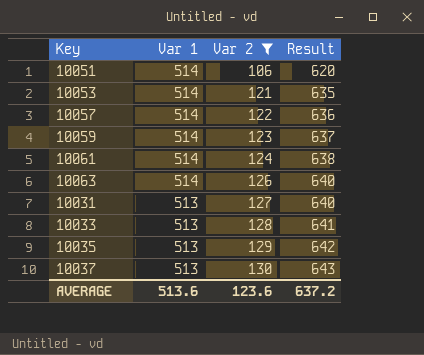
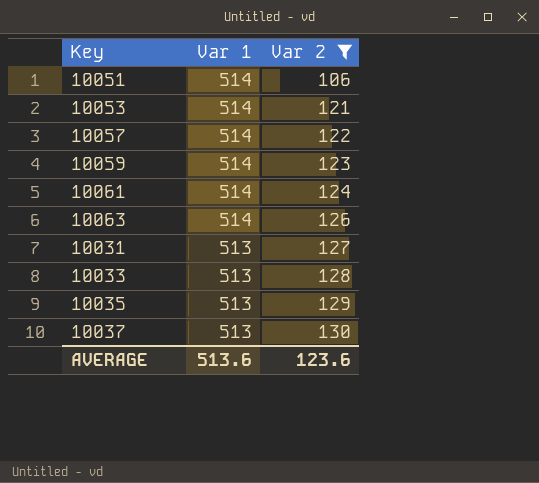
column Result | formula: [Var 1] + [Var 2] -> none

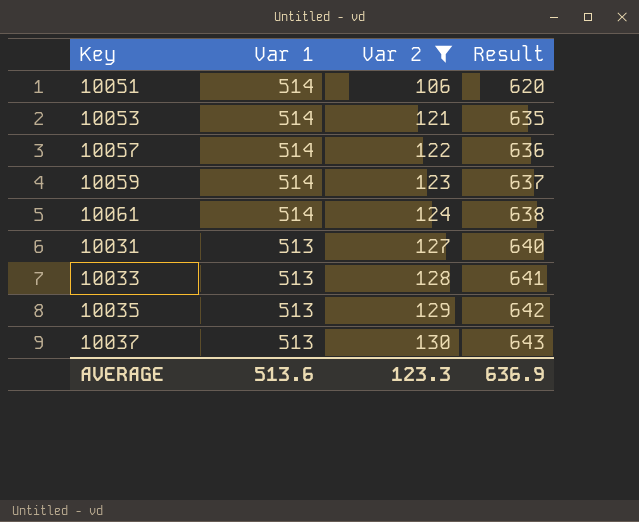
column Result | formula: none -> [Var 1] + [Var 2]
row 10063: 514 | 126 -> none
AVERAGE | Var 2: 123.6 -> 123.3

